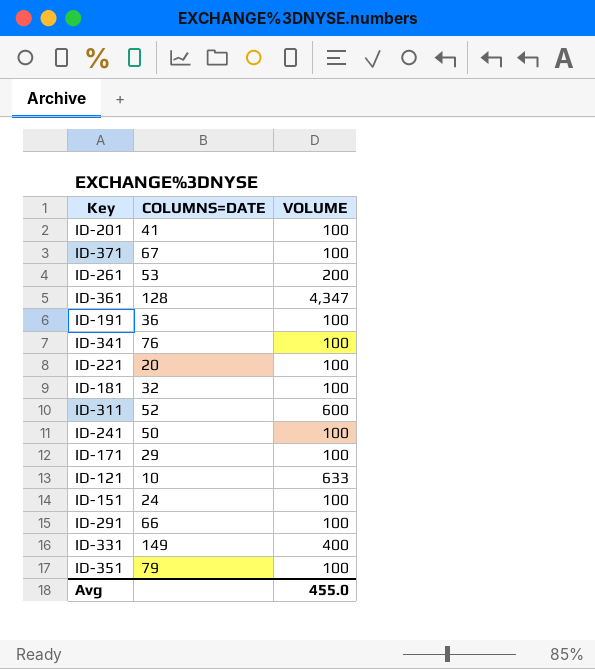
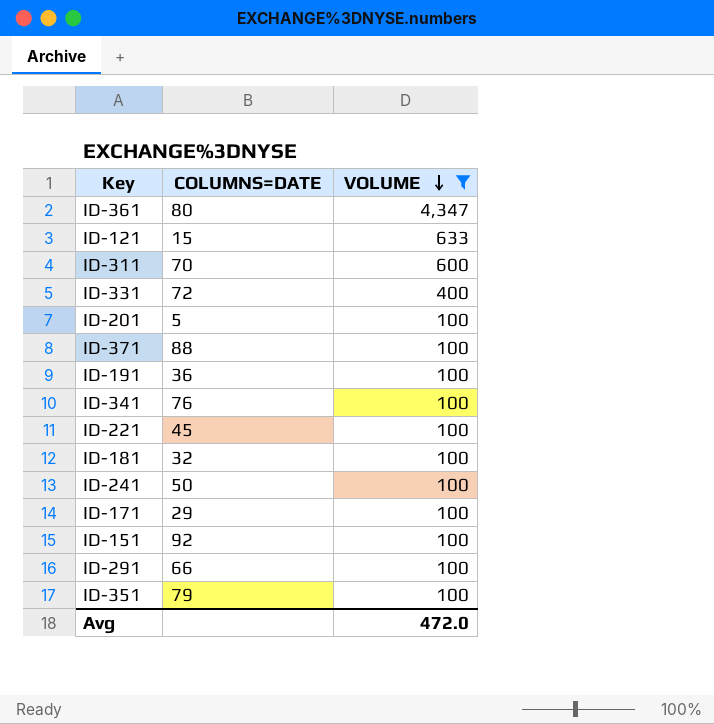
filter: none -> VOLUME != 200
row order: none -> VOLUME descending
ID-361 | COLUMNS=DATE: 128 -> 80
ID-121 | COLUMNS=DATE: 10 -> 15
ID-311 | COLUMNS=DATE: 52 -> 70
ID-331 | COLUMNS=DATE: 149 -> 72
ID-201 | COLUMNS=DATE: 41 -> 5
ID-371 | COLUMNS=DATE: 67 -> 88
ID-221 | COLUMNS=DATE: 20 -> 45
ID-151 | COLUMNS=DATE: 24 -> 92
Avg | VOLUME: 455.0 -> 472.0

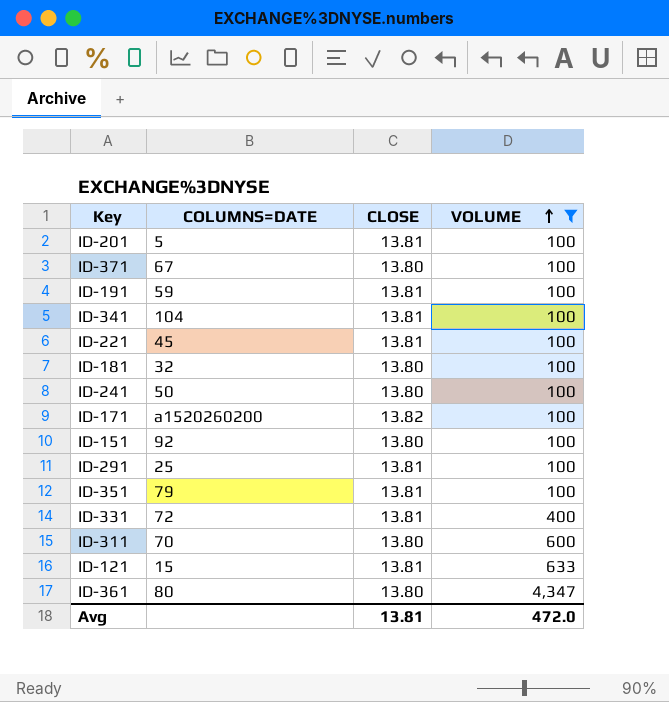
row order: VOLUME descending -> VOLUME ascending
column CLOSE | position: none -> 3
ID-371 | COLUMNS=DATE: 88 -> 67
ID-191 | COLUMNS=DATE: 36 -> 59
ID-341 | COLUMNS=DATE: 76 -> 104
ID-171 | COLUMNS=DATE: 29 -> a1520260200
ID-291 | COLUMNS=DATE: 66 -> 25

